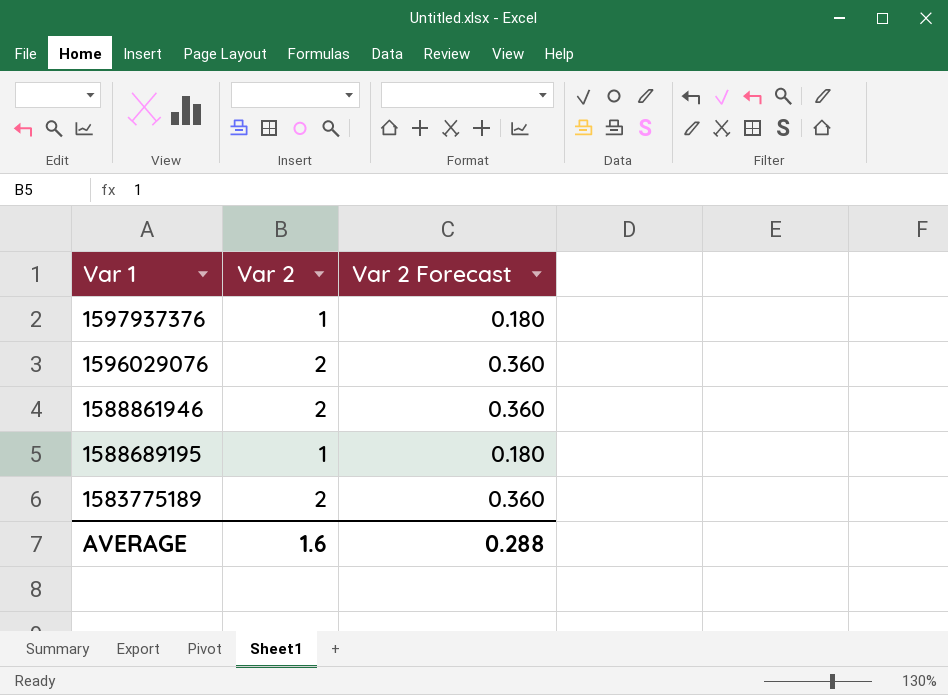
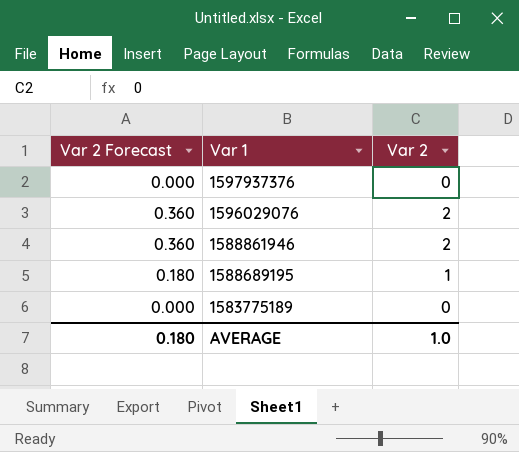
column Var 2 Forecast | position: 3 -> 1
1597937376 | Var 2 Forecast: 0.180 -> 0.000
1597937376 | Var 2: 1 -> 0
1583775189 | Var 2 Forecast: 0.360 -> 0.000
1583775189 | Var 2: 2 -> 0
AVERAGE | Var 2 Forecast: 0.288 -> 0.180
AVERAGE | Var 2: 1.6 -> 1.0

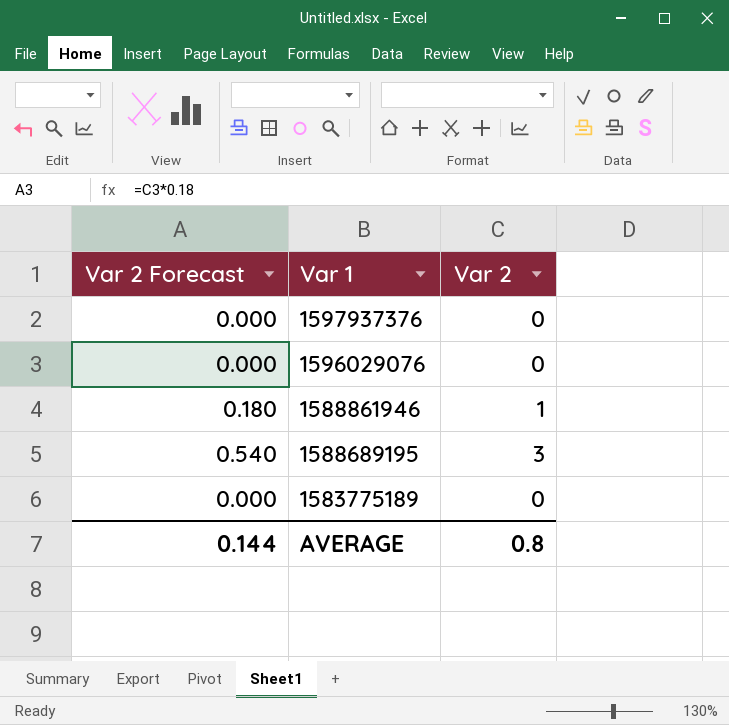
1596029076 | Var 2 Forecast: 0.360 -> 0.000
1596029076 | Var 2: 2 -> 0
1588861946 | Var 2 Forecast: 0.360 -> 0.180
1588861946 | Var 2: 2 -> 1
1588689195 | Var 2 Forecast: 0.180 -> 0.540
1588689195 | Var 2: 1 -> 3
AVERAGE | Var 2 Forecast: 0.180 -> 0.144
AVERAGE | Var 2: 1.0 -> 0.8

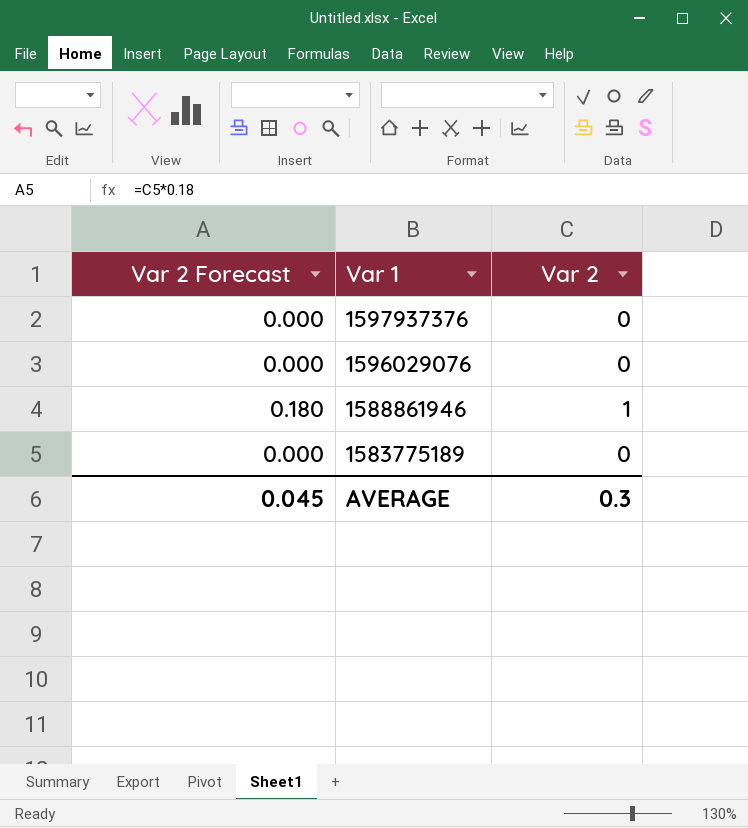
row 1588689195: 0.540 | 3 -> none
AVERAGE | Var 2 Forecast: 0.144 -> 0.045
AVERAGE | Var 2: 0.8 -> 0.3

